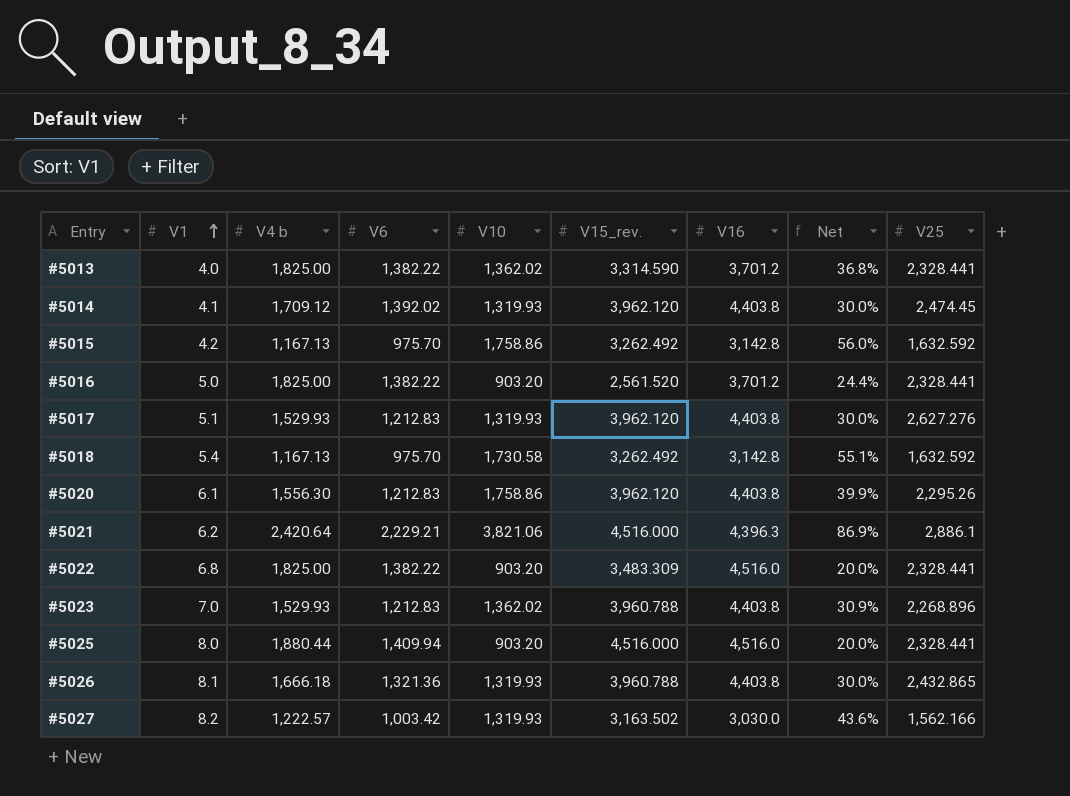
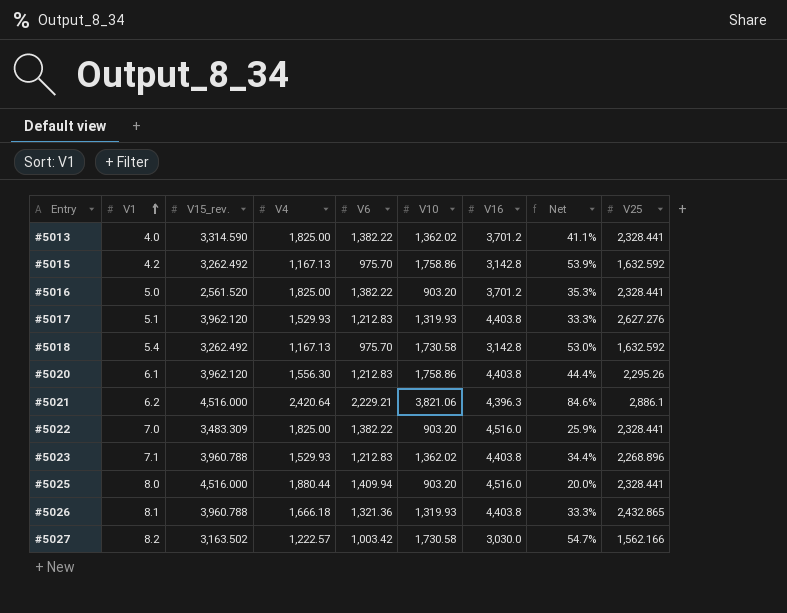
column V15_rev. | position: 6 -> 3
column name: V4 b -> V4
column Net | formula: [V10] / [V16] -> [V10] / [V15_rev.]
row #5014: 4.1 | 1,709.12 | 1,392.02 | 1,319.93 | 3,962.120 | 4,403.8 | 30.0% | 2,474.45 -> none
#5022 | V1: 6.8 -> 7.0
#5023 | V1: 7.0 -> 7.1
#5027 | V10: 1,319.93 -> 1,730.58

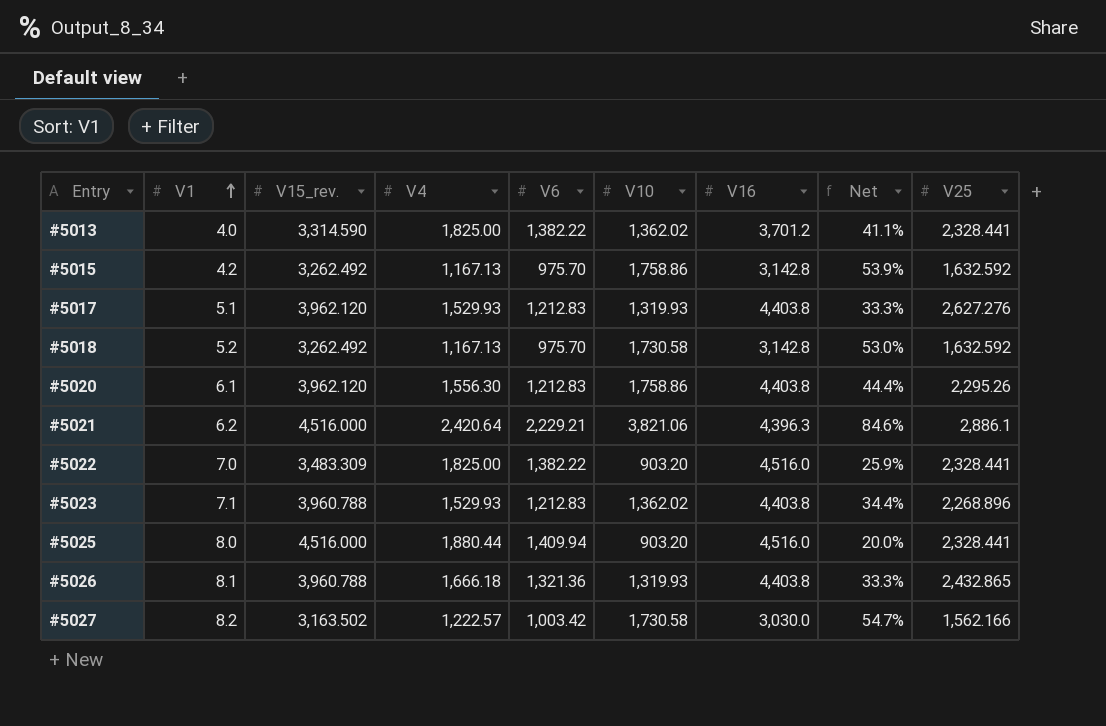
row #5016: 5.0 | 2,561.520 | 1,825.00 | 1,382.22 | 903.20 | 3,701.2 | 35.3% | 2,328.441 -> none
#5018 | V1: 5.4 -> 5.2

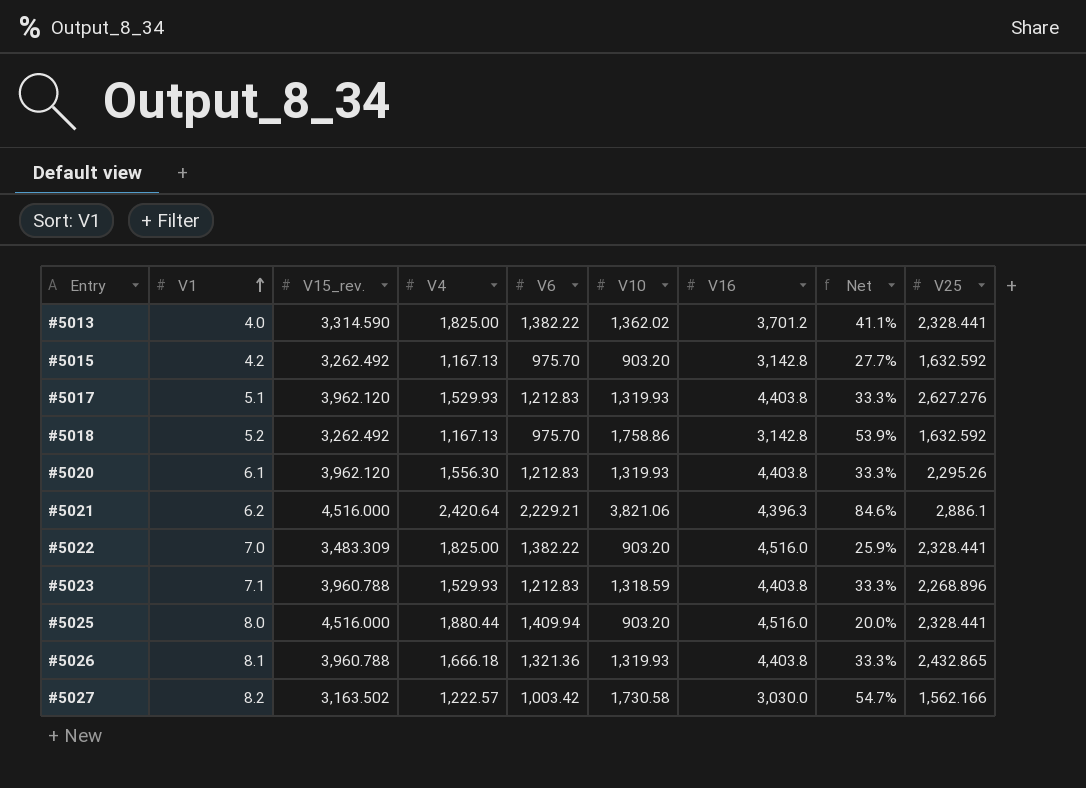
#5015 | V10: 1,758.86 -> 903.20
#5015 | Net: 53.9% -> 27.7%
#5018 | V10: 1,730.58 -> 1,758.86
#5018 | Net: 53.0% -> 53.9%
#5020 | V10: 1,758.86 -> 1,319.93
#5020 | Net: 44.4% -> 33.3%
#5023 | V10: 1,362.02 -> 1,318.59
#5023 | Net: 34.4% -> 33.3%

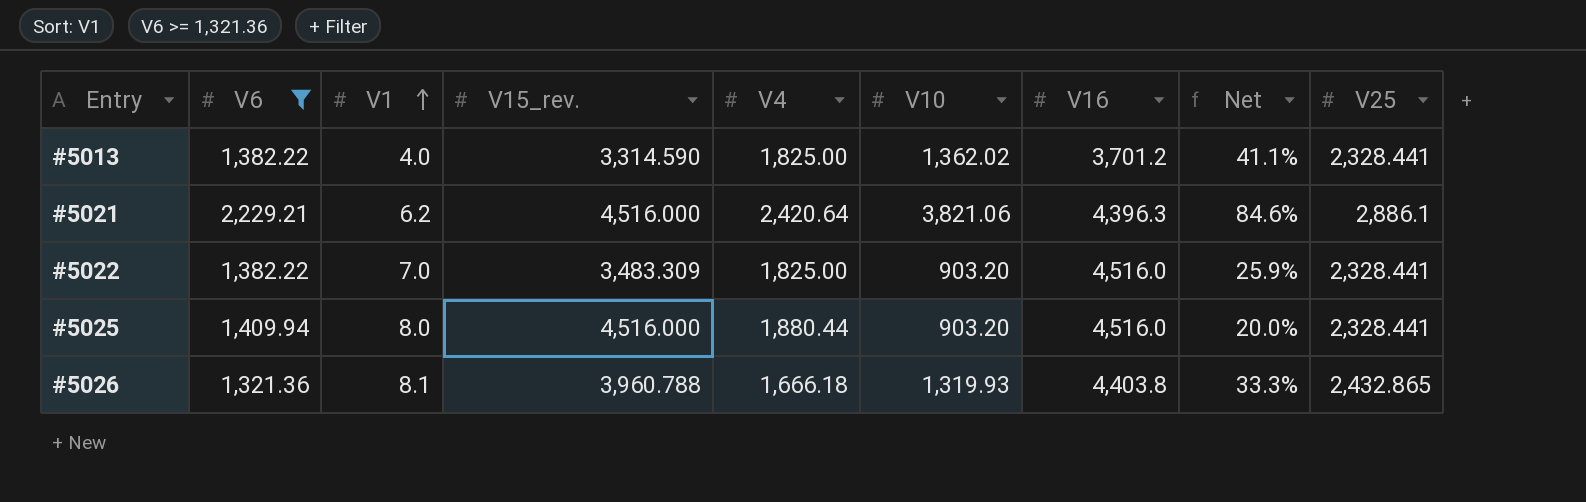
filter: none -> V6 >= 1,321.36
column V6 | position: 5 -> 2

